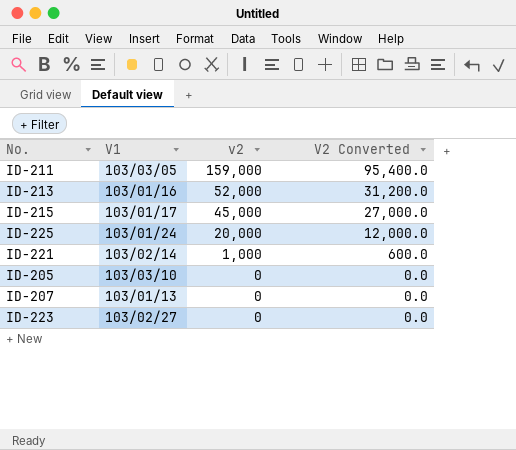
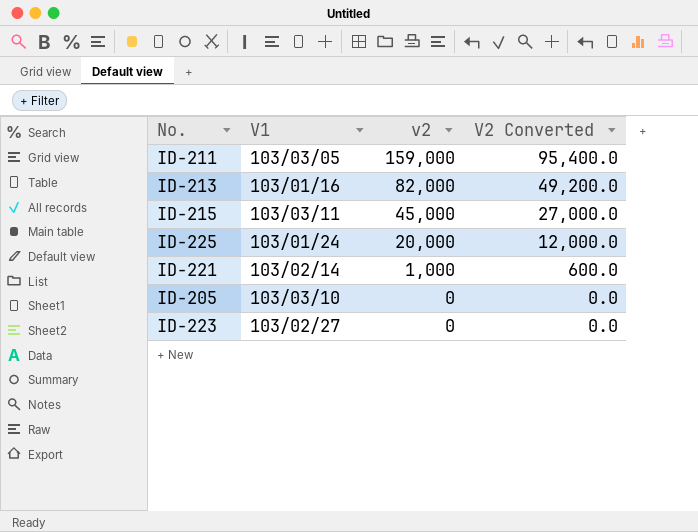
row ID-207: 103/01/13 | 0 | 0.0 -> none
ID-213 | v2: 52,000 -> 82,000
ID-213 | V2 Converted: 31,200.0 -> 49,200.0
ID-215 | V1: 103/01/17 -> 103/03/11

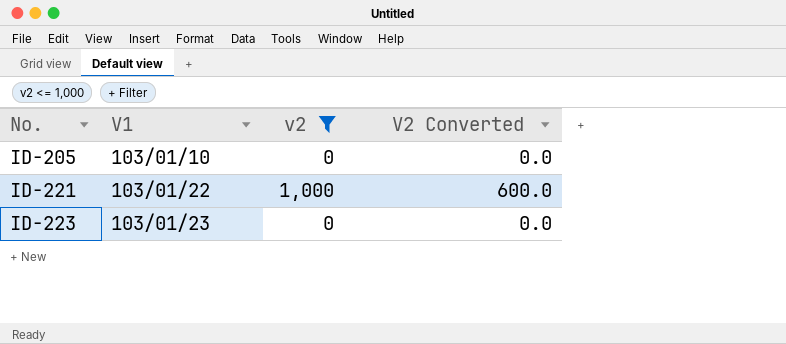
filter: none -> v2 <= 1,000
row order: v2 descending -> No. ascending
ID-205 | V1: 103/03/10 -> 103/01/10
ID-221 | V1: 103/02/14 -> 103/01/22
ID-223 | V1: 103/02/27 -> 103/01/23

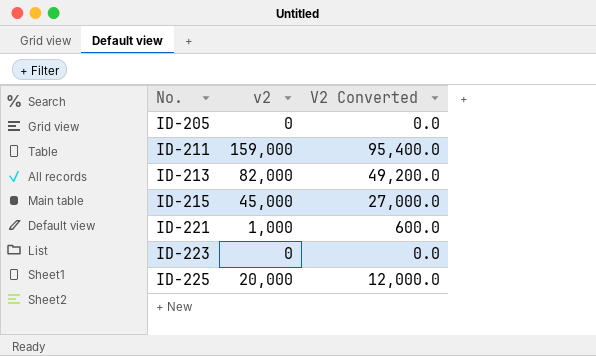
filter: v2 <= 1,000 -> none
column V1 | position: 2 -> none

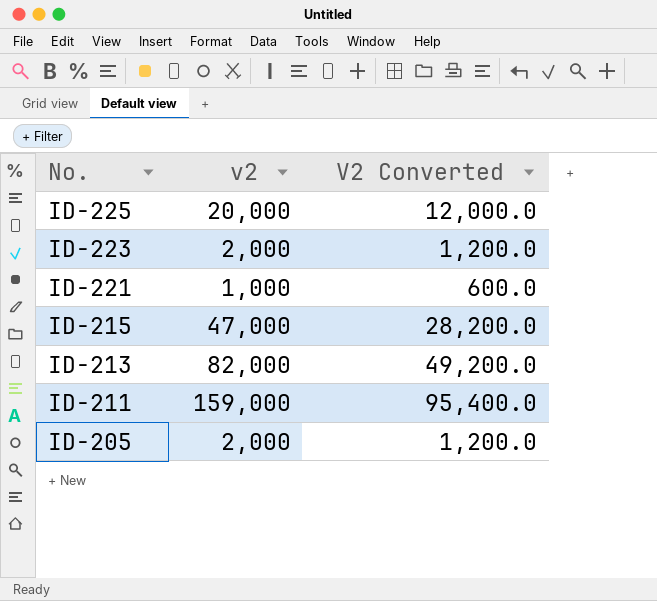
row order: No. ascending -> No. descending
ID-223 | v2: 0 -> 2,000
ID-223 | V2 Converted: 0.0 -> 1,200.0
ID-215 | v2: 45,000 -> 47,000
ID-215 | V2 Converted: 27,000.0 -> 28,200.0
ID-205 | v2: 0 -> 2,000
ID-205 | V2 Converted: 0.0 -> 1,200.0

